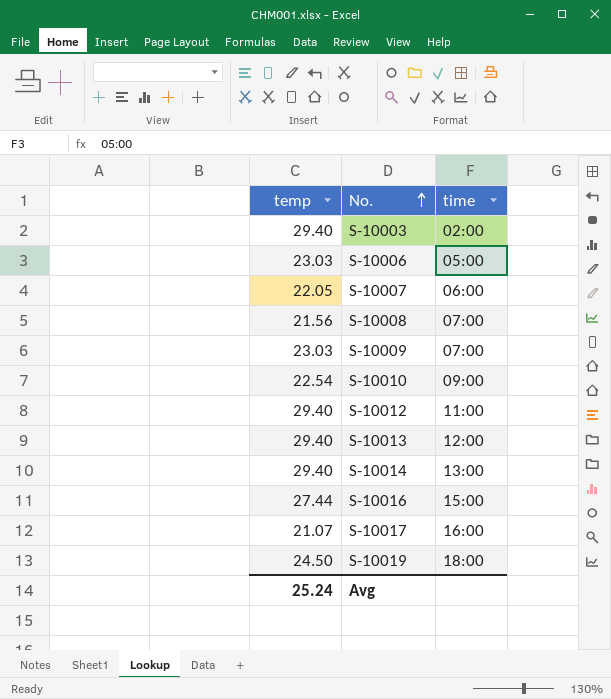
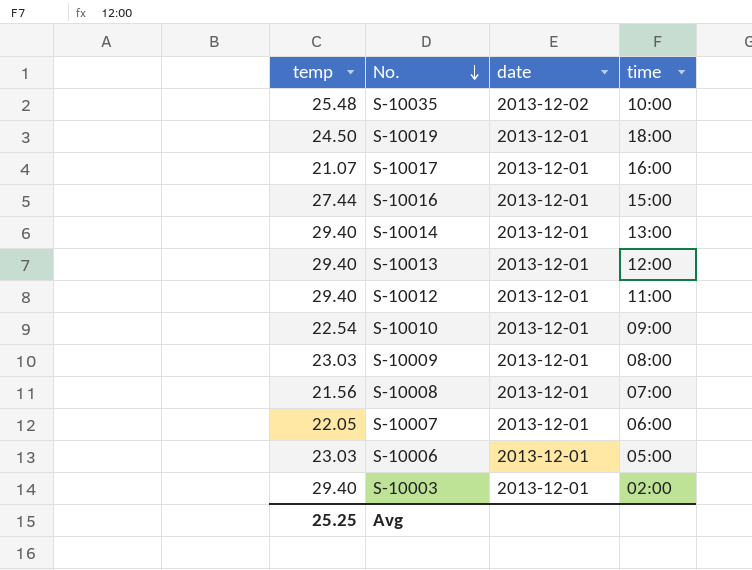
row order: No. ascending -> No. descending
column date | position: none -> 3
row S-10035: none -> 25.48 | 2013-12-02 | 10:00
S-10009 | time: 07:00 -> 08:00
Avg | temp: 25.24 -> 25.25

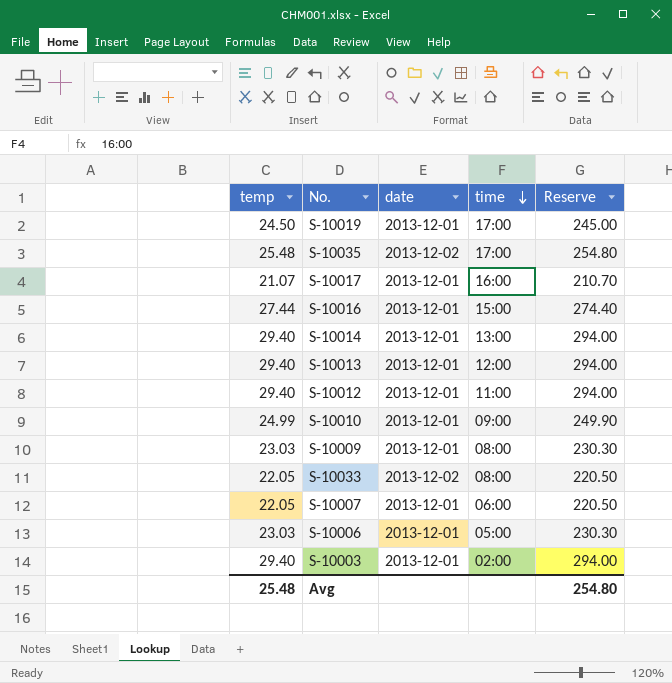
row order: No. descending -> time descending
column Reserve | formula: none -> [temp] * 10
row S-10008: 21.56 | 2013-12-01 | 07:00 -> none
S-10019 | time: 18:00 -> 17:00
S-10035 | time: 10:00 -> 17:00
S-10010 | temp: 22.54 -> 24.99
row S-10033: none -> 22.05 | 2013-12-02 | 08:00 | 220.50
Avg | temp: 25.25 -> 25.48

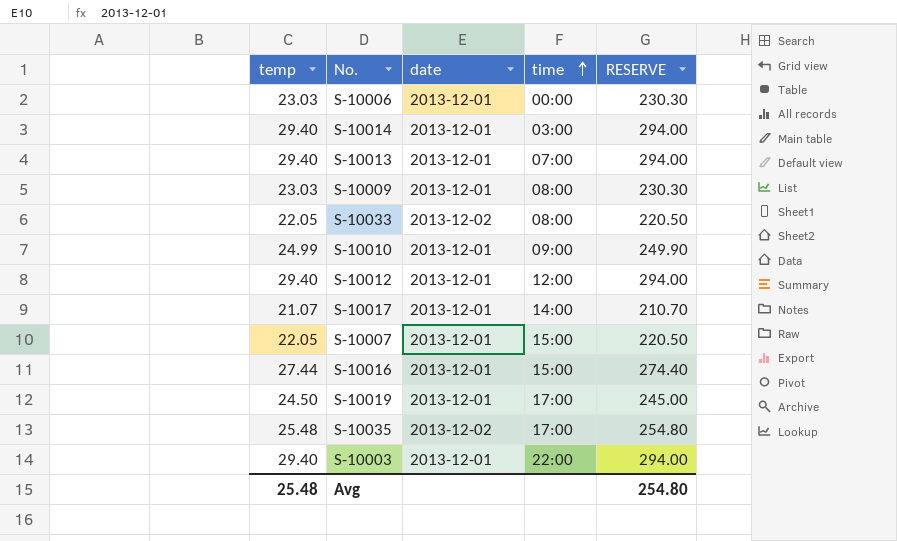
row order: time descending -> time ascending
column name: Reserve -> RESERVE
S-10006 | time: 05:00 -> 00:00
S-10014 | time: 13:00 -> 03:00
S-10013 | time: 12:00 -> 07:00
S-10012 | time: 11:00 -> 12:00
S-10017 | time: 16:00 -> 14:00
S-10007 | time: 06:00 -> 15:00
S-10003 | time: 02:00 -> 22:00

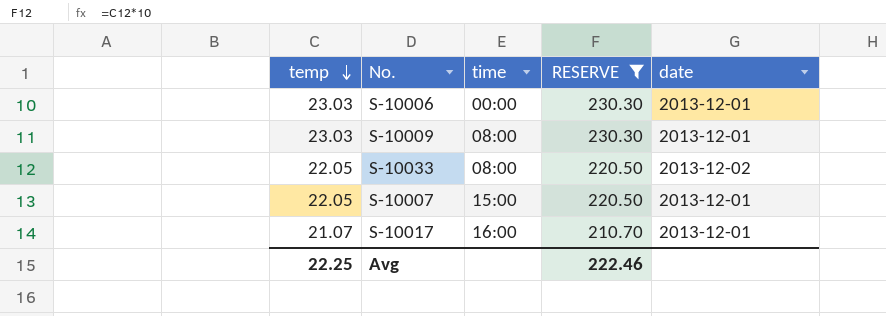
filter: none -> RESERVE <= 230.30
row order: time ascending -> temp descending
column date | position: 3 -> 5
S-10017 | time: 14:00 -> 16:00
Avg | temp: 25.48 -> 22.25
Avg | RESERVE: 254.80 -> 222.46

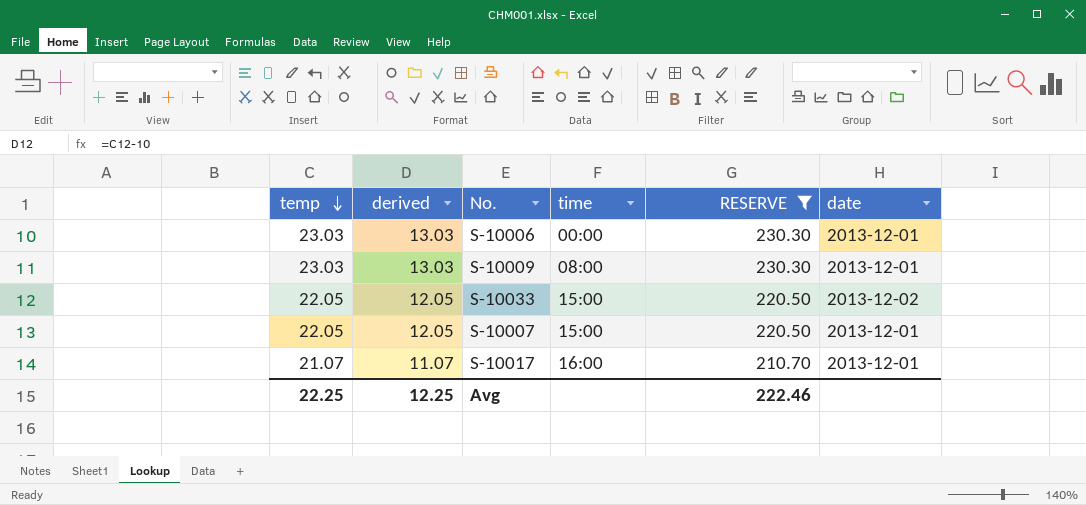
column derived | formula: none -> [temp] - 10
S-10033 | time: 08:00 -> 15:00

